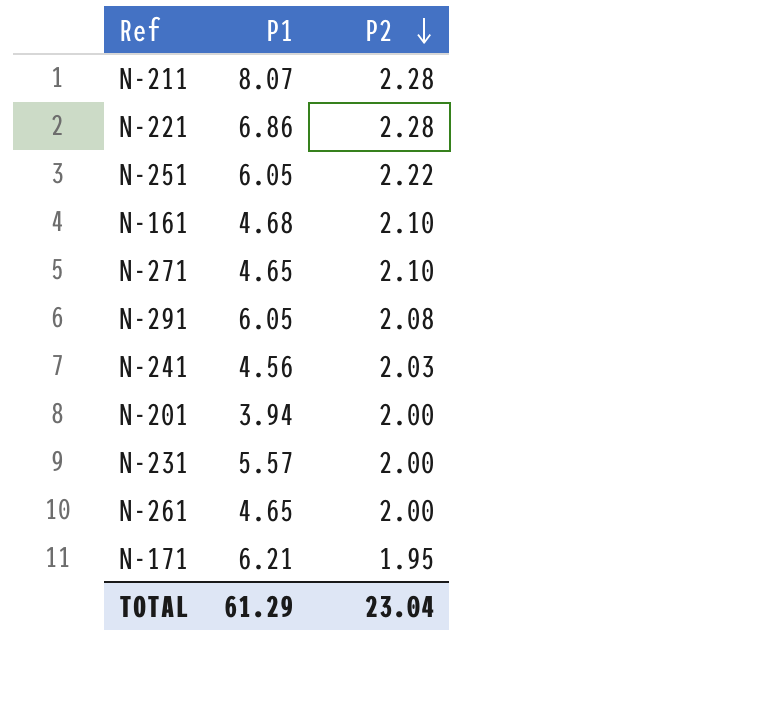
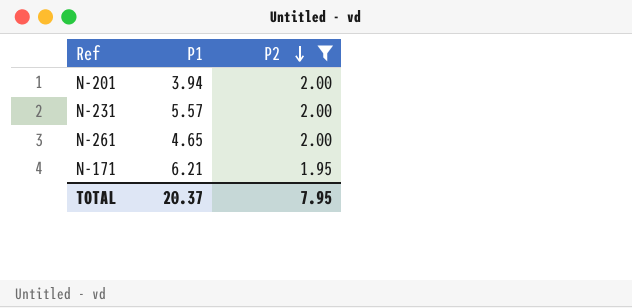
filter: none -> P2 <= 2.00
TOTAL | P1: 61.29 -> 20.37
TOTAL | P2: 23.04 -> 7.95

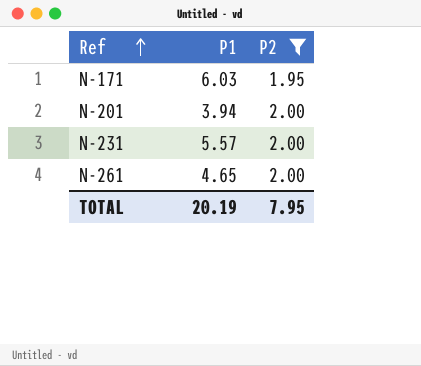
row order: P2 descending -> Ref ascending
N-171 | P1: 6.21 -> 6.03
TOTAL | P1: 20.37 -> 20.19

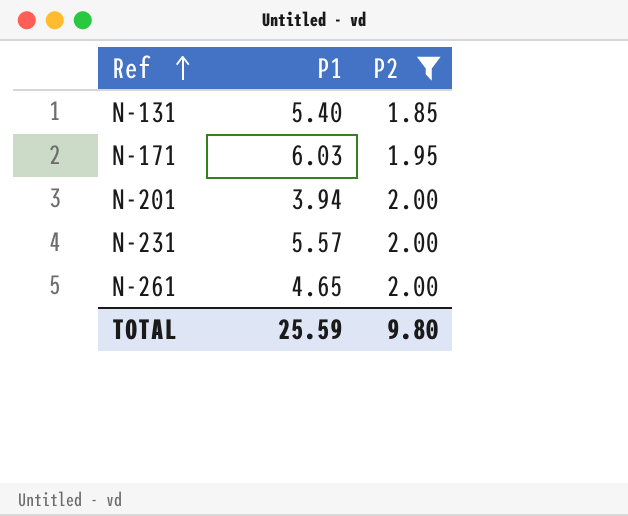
row N-131: none -> 5.40 | 1.85
TOTAL | P1: 20.19 -> 25.59
TOTAL | P2: 7.95 -> 9.80

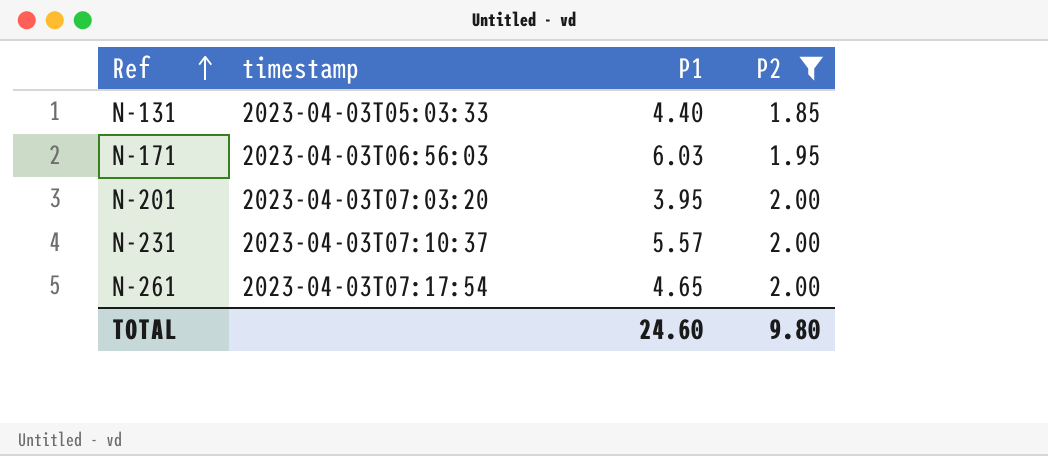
column timestamp | position: none -> 2
N-131 | P1: 5.40 -> 4.40
N-201 | P1: 3.94 -> 3.95
TOTAL | P1: 25.59 -> 24.60

